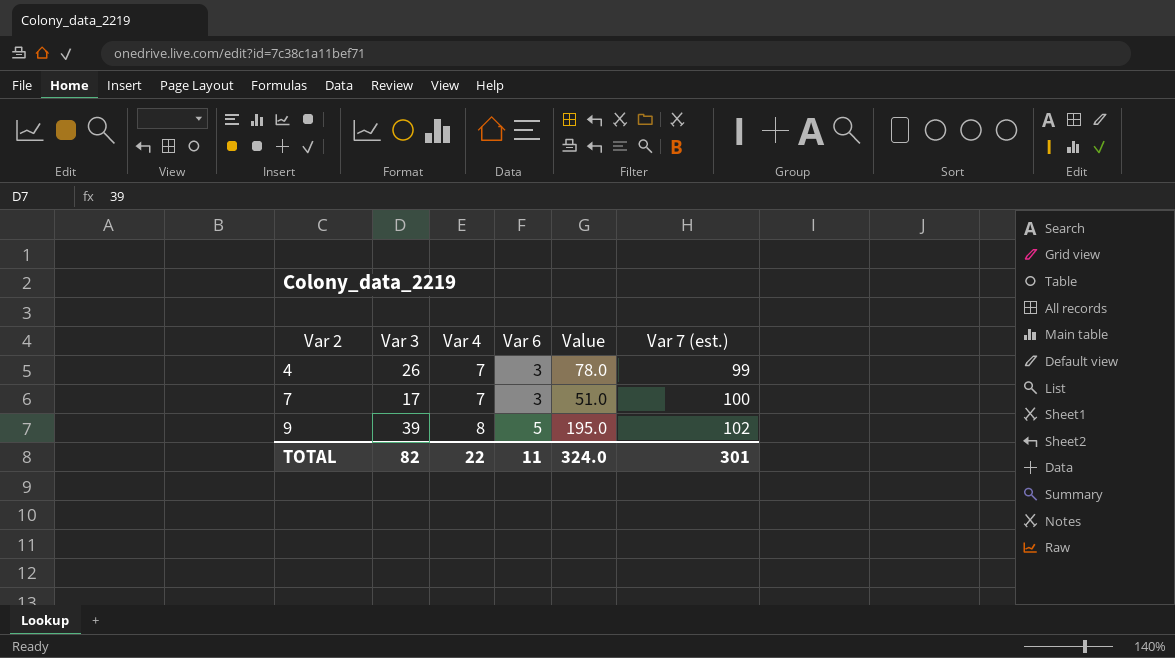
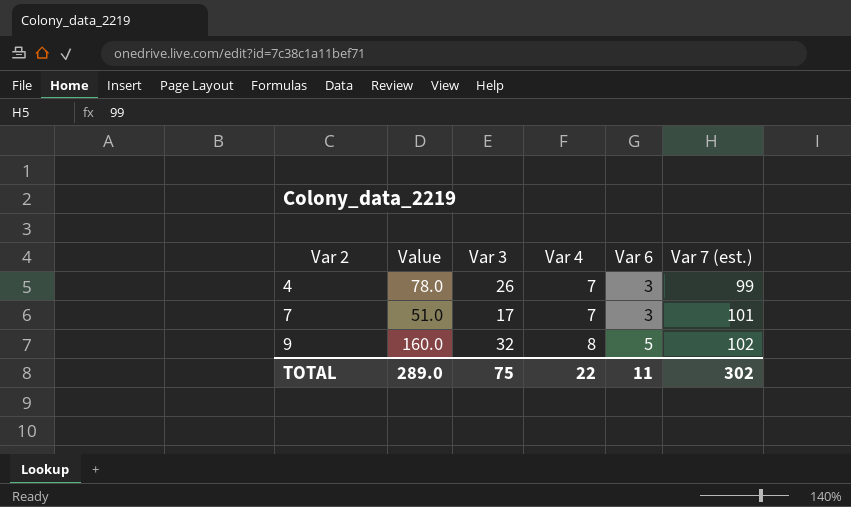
column Value | position: 5 -> 2
7 | Var 7 (est.): 100 -> 101
9 | Value: 195.0 -> 160.0
9 | Var 3: 39 -> 32
TOTAL | Value: 324.0 -> 289.0
TOTAL | Var 3: 82 -> 75
TOTAL | Var 7 (est.): 301 -> 302

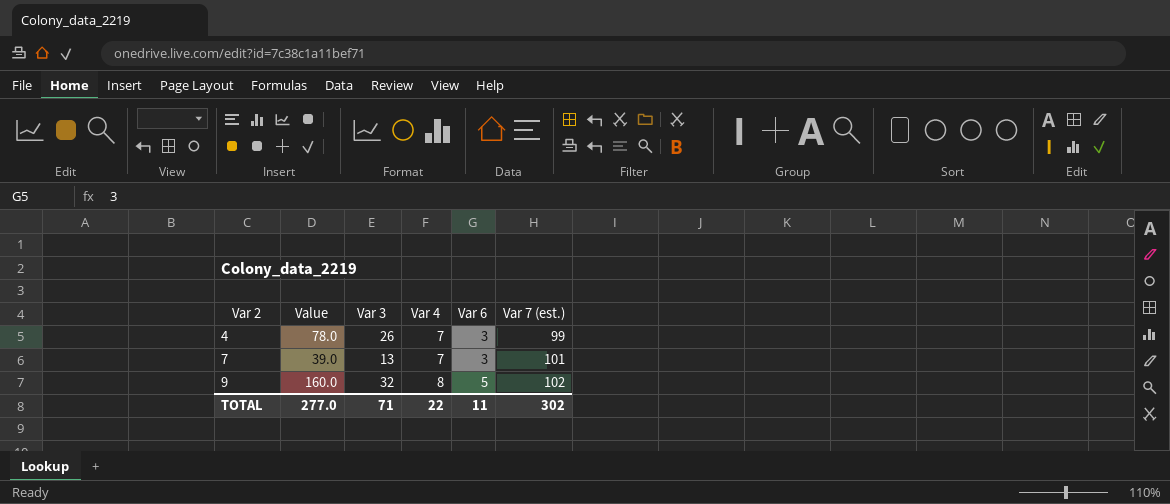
7 | Value: 51.0 -> 39.0
7 | Var 3: 17 -> 13
TOTAL | Value: 289.0 -> 277.0
TOTAL | Var 3: 75 -> 71

